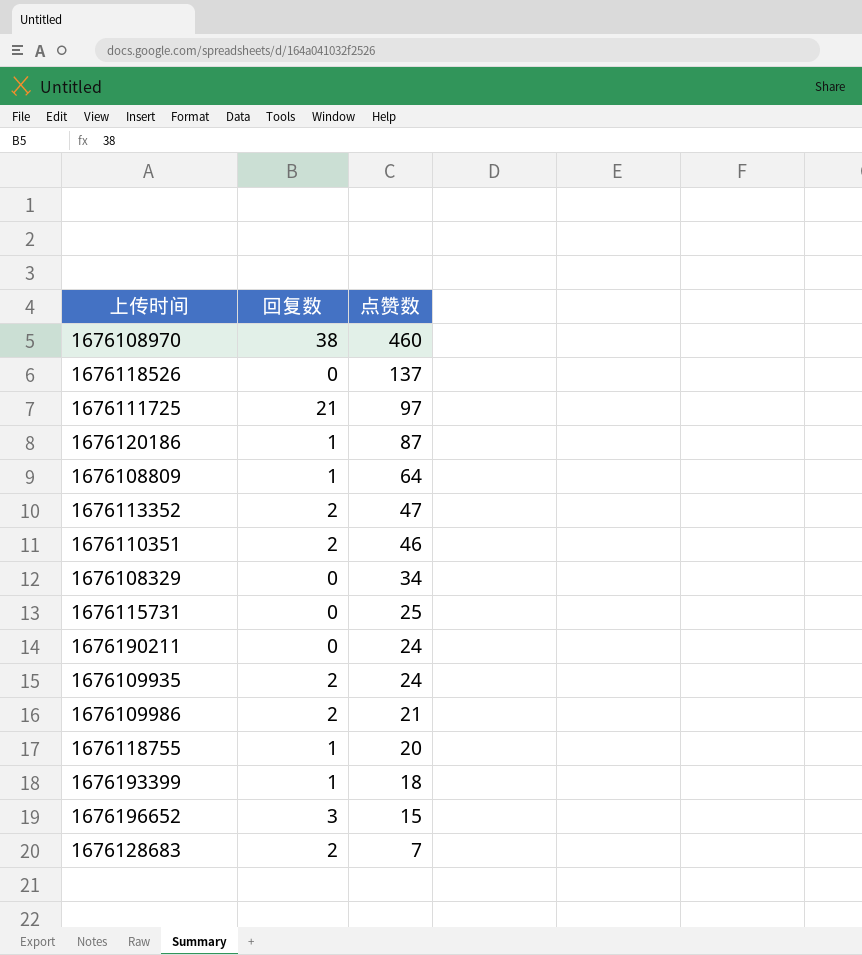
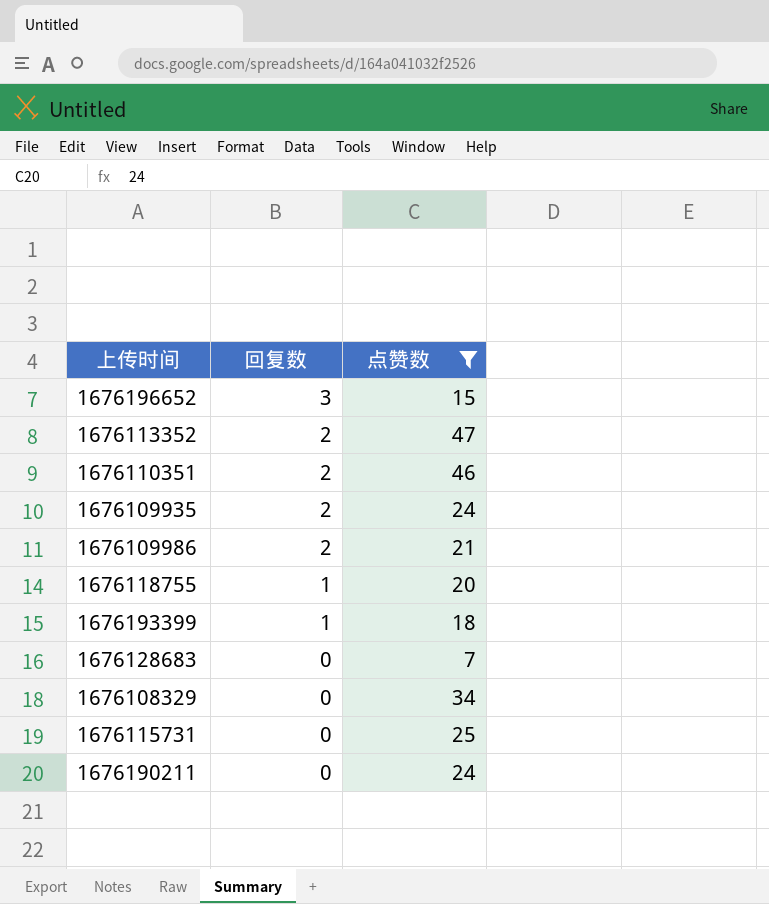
filter: none -> 点赞数 <= 47
row order: 点赞数 descending -> 回复数 descending
1676128683 | 回复数: 2 -> 0

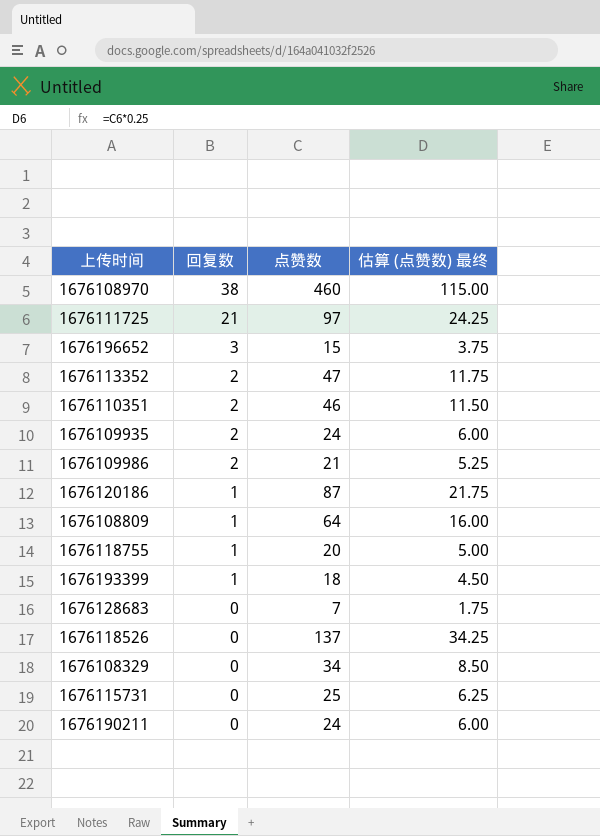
filter: 点赞数 <= 47 -> none
column 估算 (点赞数) 最终 | formula: none -> [点赞数] * 0.25

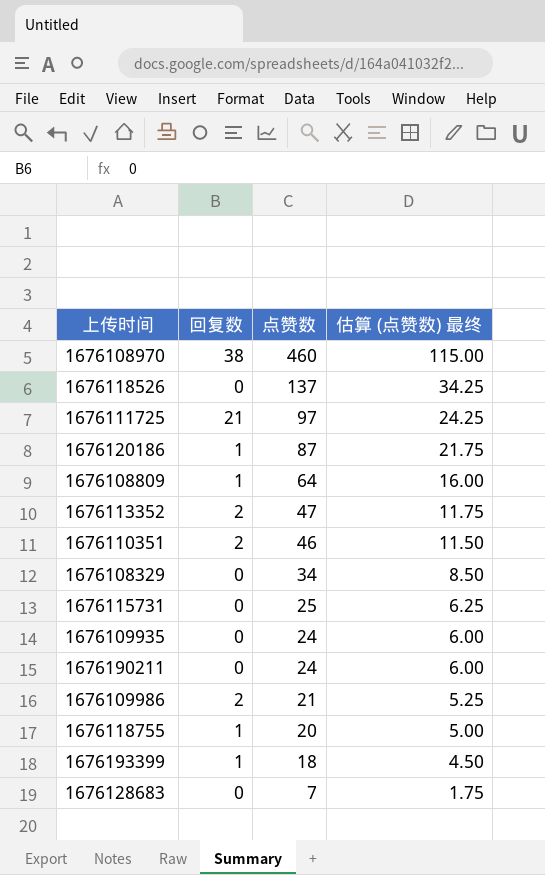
row order: 回复数 descending -> 点赞数 descending
row 1676196652: 3 | 15 | 3.75 -> none
1676109935 | 回复数: 2 -> 0

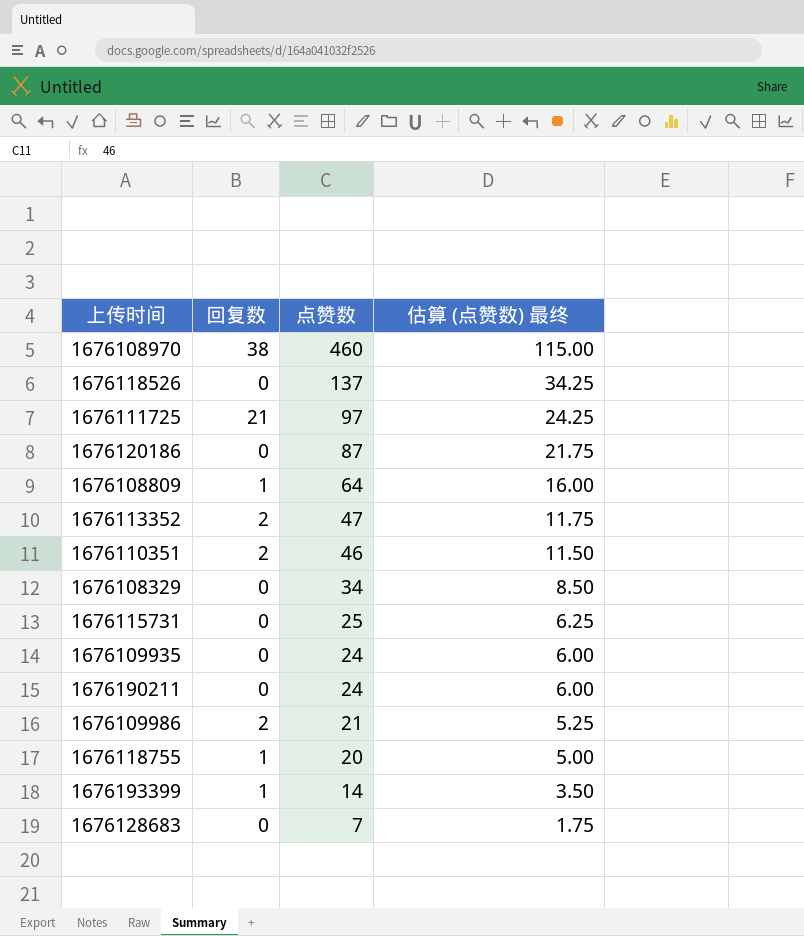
1676120186 | 回复数: 1 -> 0
1676193399 | 点赞数: 18 -> 14
1676193399 | 估算 (点赞数) 最终: 4.50 -> 3.50

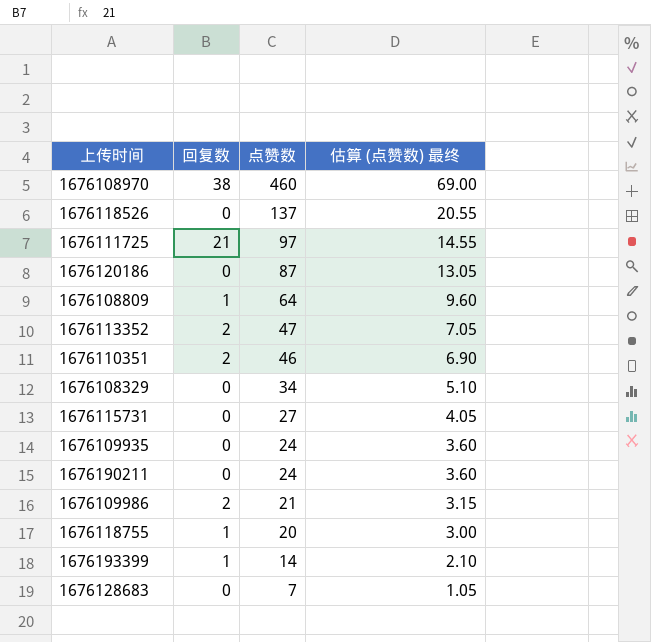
column 估算 (点赞数) 最终 | formula: [点赞数] * 0.25 -> [点赞数] * 0.15
1676115731 | 点赞数: 25 -> 27

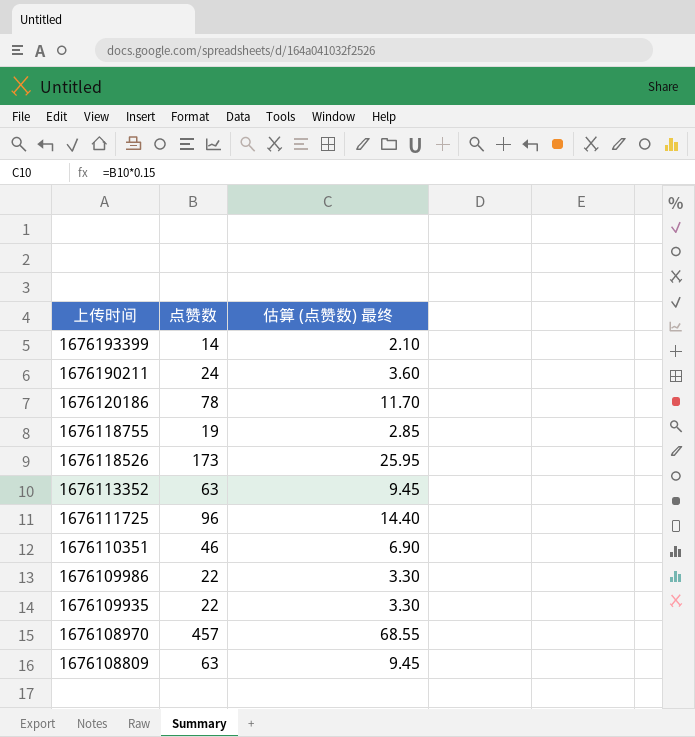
row order: 点赞数 descending -> 上传时间 descending
column 回复数 | position: 2 -> none
row 1676108329: 0 | 34 | 5.10 -> none
row 1676115731: 0 | 27 | 4.05 -> none
row 1676128683: 0 | 7 | 1.05 -> none
1676120186 | 点赞数: 87 -> 78
1676120186 | 估算 (点赞数) 最终: 13.05 -> 11.70
1676118755 | 点赞数: 20 -> 19
1676118755 | 估算 (点赞数) 最终: 3.00 -> 2.85
1676118526 | 点赞数: 137 -> 173
1676118526 | 估算 (点赞数) 最终: 20.55 -> 25.95
1676113352 | 点赞数: 47 -> 63
1676113352 | 估算 (点赞数) 最终: 7.05 -> 9.45
1676111725 | 点赞数: 97 -> 96
1676111725 | 估算 (点赞数) 最终: 14.55 -> 14.40
1676109986 | 点赞数: 21 -> 22
1676109986 | 估算 (点赞数) 最终: 3.15 -> 3.30
1676109935 | 点赞数: 24 -> 22
1676109935 | 估算 (点赞数) 最终: 3.60 -> 3.30
1676108970 | 点赞数: 460 -> 457
1676108970 | 估算 (点赞数) 最终: 69.00 -> 68.55
1676108809 | 点赞数: 64 -> 63
1676108809 | 估算 (点赞数) 最终: 9.60 -> 9.45

